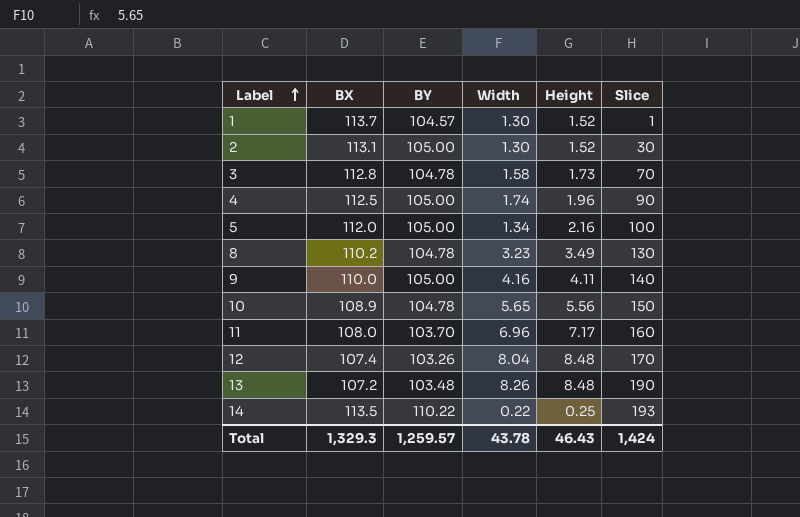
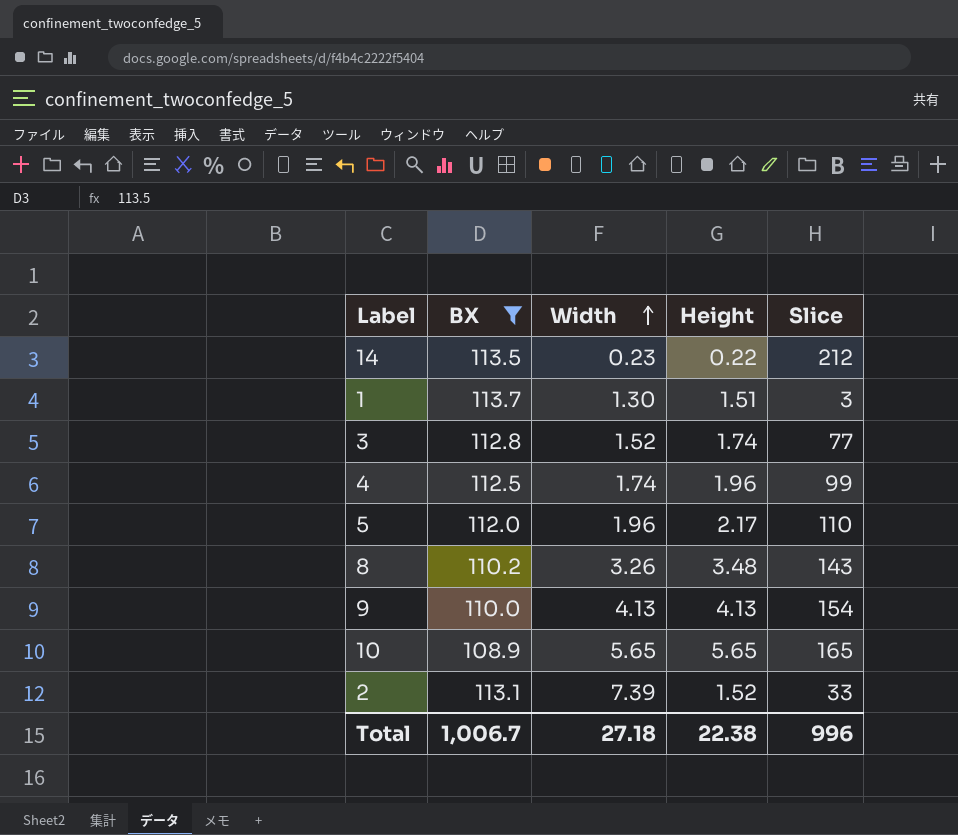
filter: none -> BX >= 108.9
row order: Label ascending -> Width ascending
column BY | position: 3 -> none
14 | Width: 0.22 -> 0.23
14 | Height: 0.25 -> 0.22
14 | Slice: 193 -> 212
1 | Height: 1.52 -> 1.51
1 | Slice: 1 -> 3
3 | Width: 1.58 -> 1.52
3 | Height: 1.73 -> 1.74
3 | Slice: 70 -> 77
4 | Slice: 90 -> 99
5 | Width: 1.34 -> 1.96
5 | Height: 2.16 -> 2.17
5 | Slice: 100 -> 110
8 | Width: 3.23 -> 3.26
8 | Height: 3.49 -> 3.48
8 | Slice: 130 -> 143
9 | Width: 4.16 -> 4.13
9 | Height: 4.11 -> 4.13
9 | Slice: 140 -> 154
10 | Height: 5.56 -> 5.65
10 | Slice: 150 -> 165
2 | Width: 1.30 -> 7.39
2 | Slice: 30 -> 33
Total | BX: 1,329.3 -> 1,006.7
Total | Width: 43.78 -> 27.18
Total | Height: 46.43 -> 22.38
Total | Slice: 1,424 -> 996

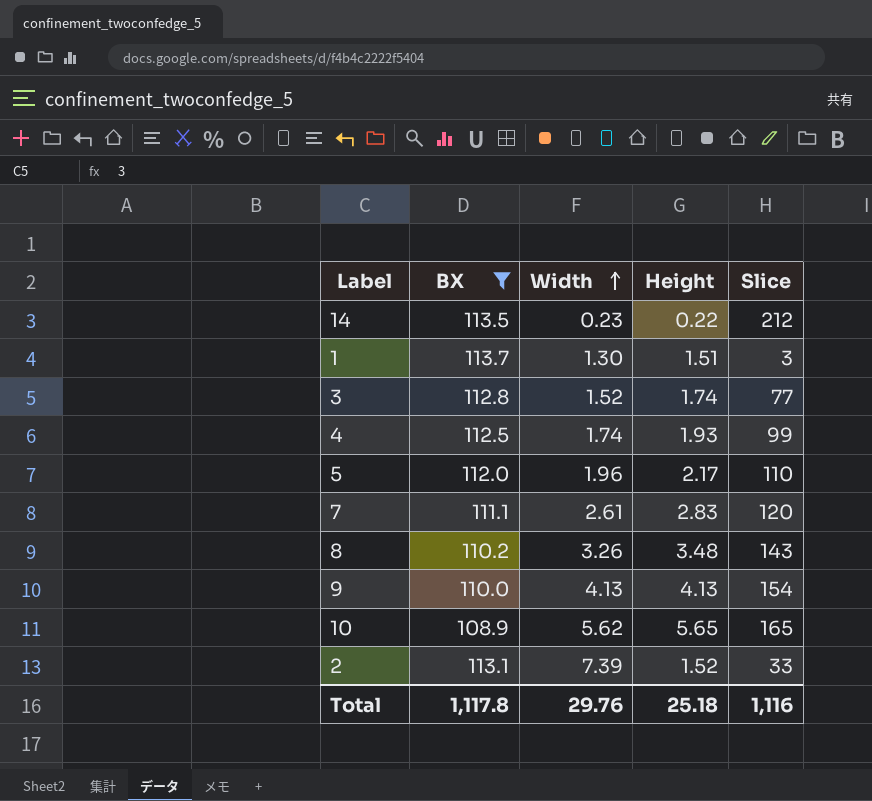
4 | Height: 1.96 -> 1.93
row 7: none -> 111.1 | 2.61 | 2.83 | 120
10 | Width: 5.65 -> 5.62
Total | BX: 1,006.7 -> 1,117.8
Total | Width: 27.18 -> 29.76
Total | Height: 22.38 -> 25.18
Total | Slice: 996 -> 1,116

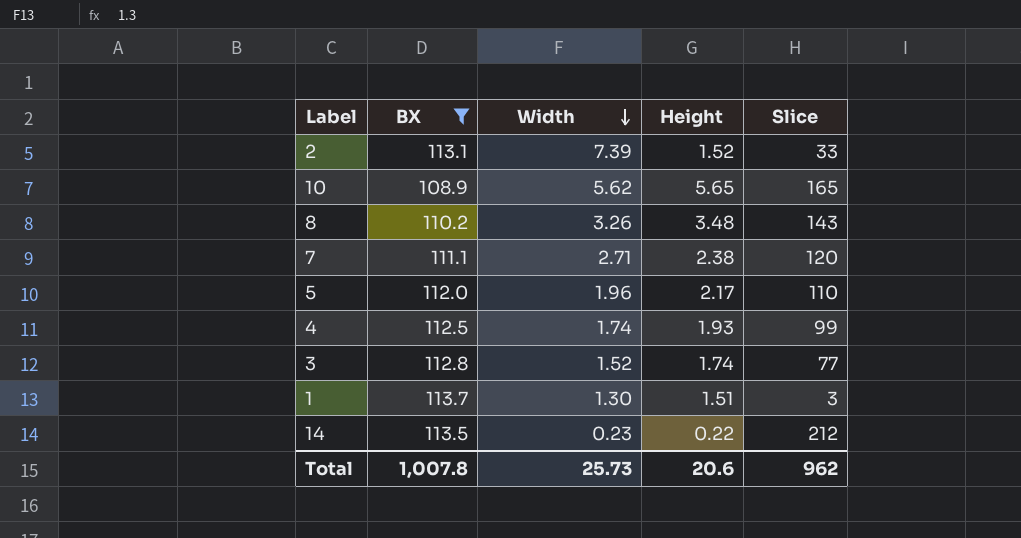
row order: Width ascending -> Width descending
row 9: 110.0 | 4.13 | 4.13 | 154 -> none
7 | Width: 2.61 -> 2.71
7 | Height: 2.83 -> 2.38
Total | BX: 1,117.8 -> 1,007.8
Total | Width: 29.76 -> 25.73
Total | Height: 25.18 -> 20.6
Total | Slice: 1,116 -> 962

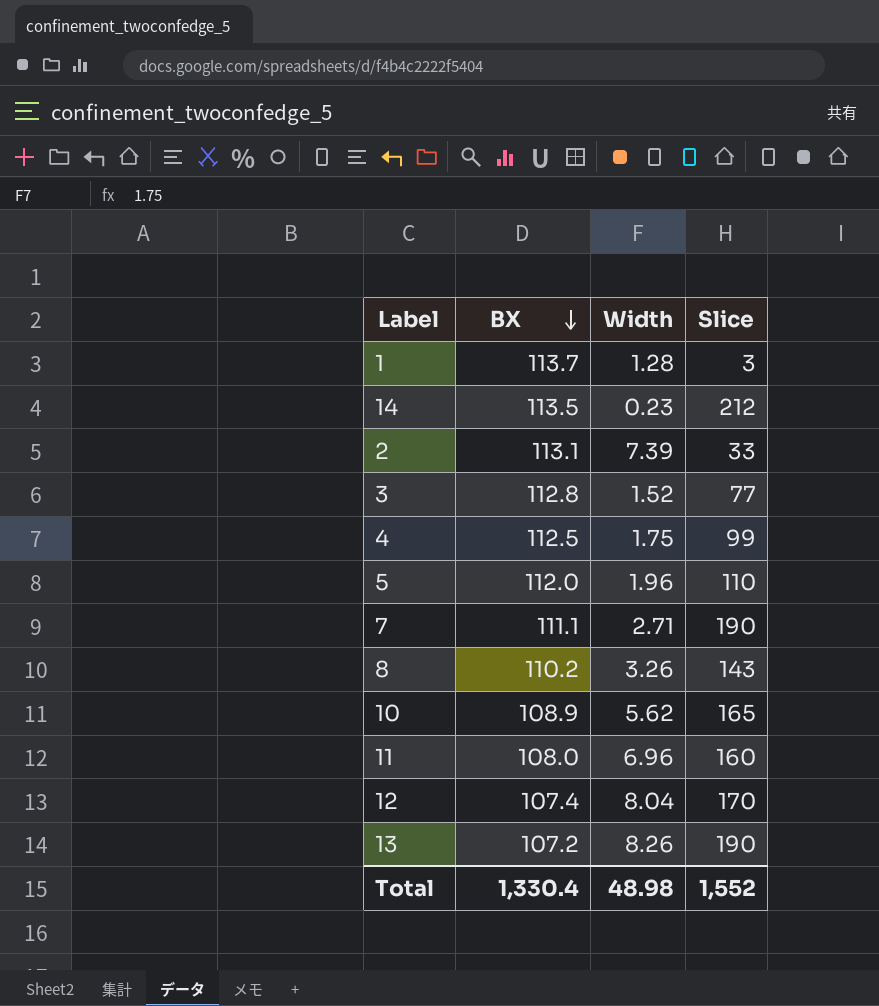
filter: BX >= 108.9 -> none
row order: Width descending -> BX descending
column Height | position: 4 -> none
1 | Width: 1.30 -> 1.28
4 | Width: 1.74 -> 1.75
7 | Slice: 120 -> 190
Total | BX: 1,007.8 -> 1,330.4
Total | Width: 25.73 -> 48.98
Total | Slice: 962 -> 1,552

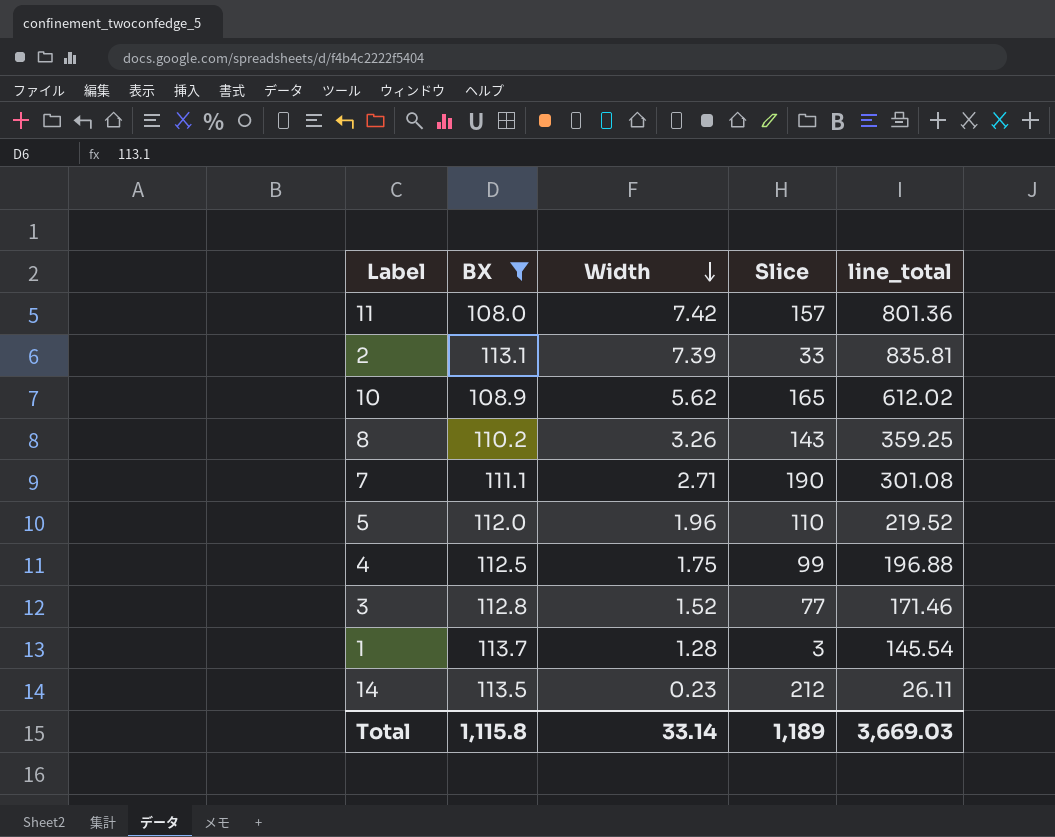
filter: none -> BX >= 108.0
row order: BX descending -> Width descending
column line_total | formula: none -> [BX] * [Width]
11 | Width: 6.96 -> 7.42
11 | Slice: 160 -> 157
Total | BX: 1,330.4 -> 1,115.8
Total | Width: 48.98 -> 33.14
Total | Slice: 1,552 -> 1,189

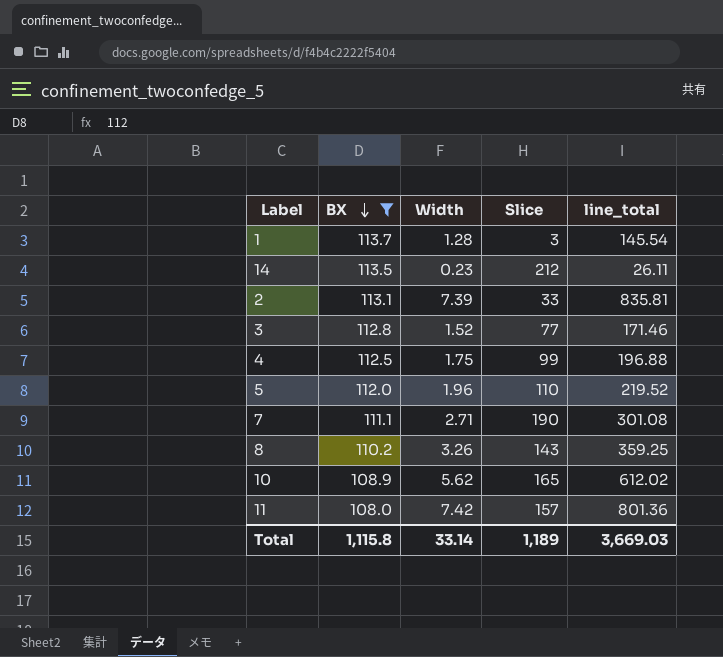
row order: Width descending -> BX descending

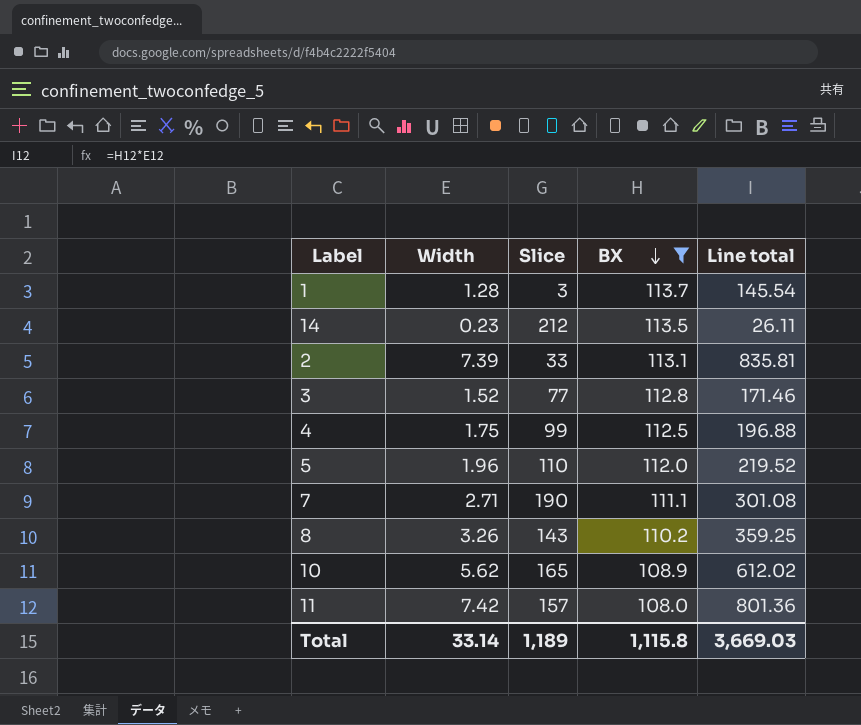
column BX | position: 2 -> 4
column name: line_total -> Line total

